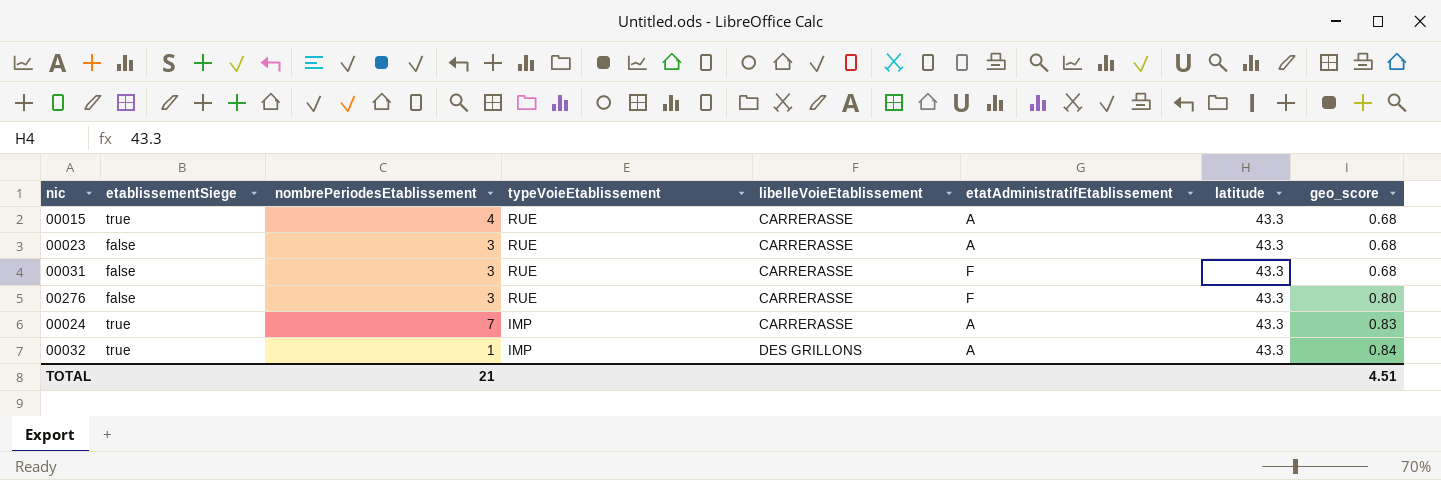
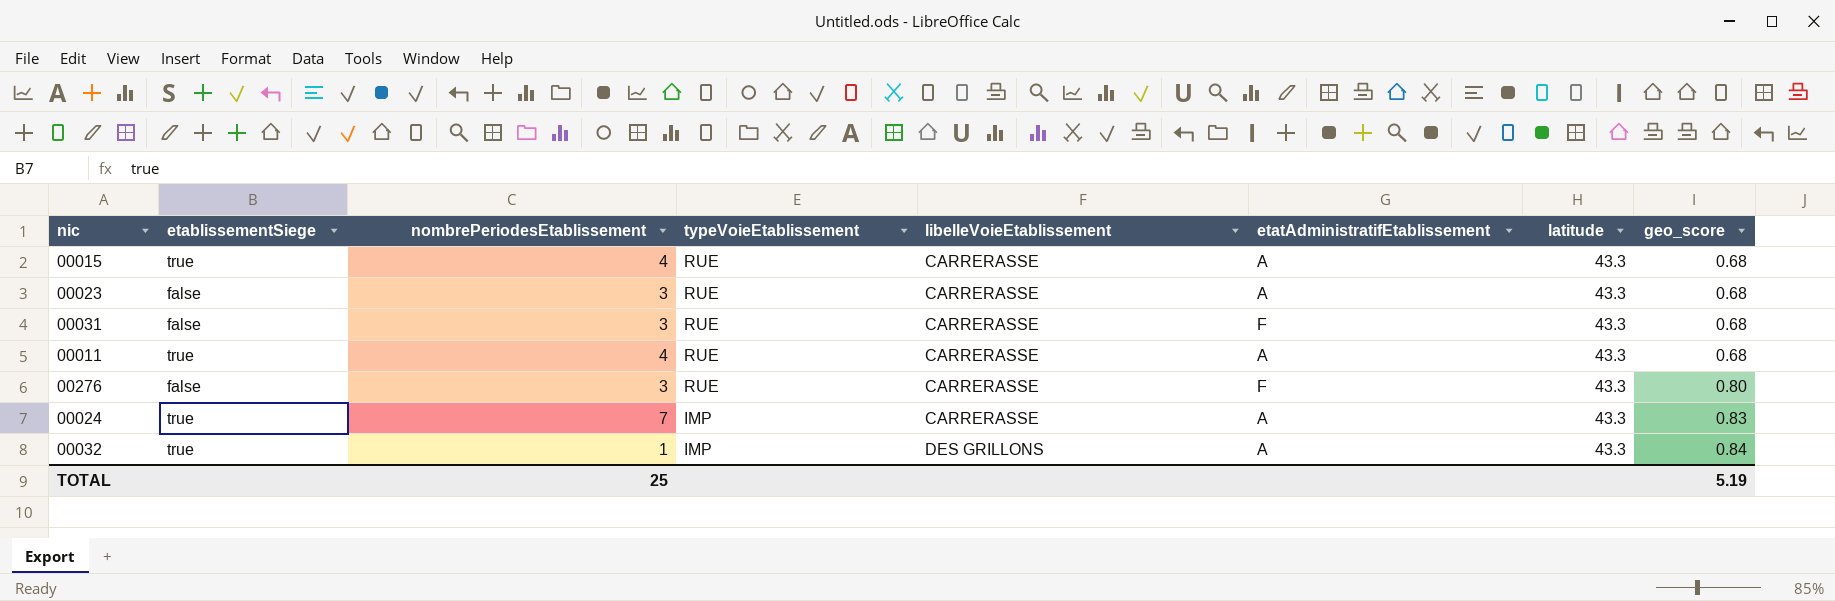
row 00011: none -> true | 4 | RUE | CARRERASSE | A | 43.3 | 0.68
TOTAL | nombrePeriodesEtablissement: 21 -> 25
TOTAL | geo_score: 4.51 -> 5.19

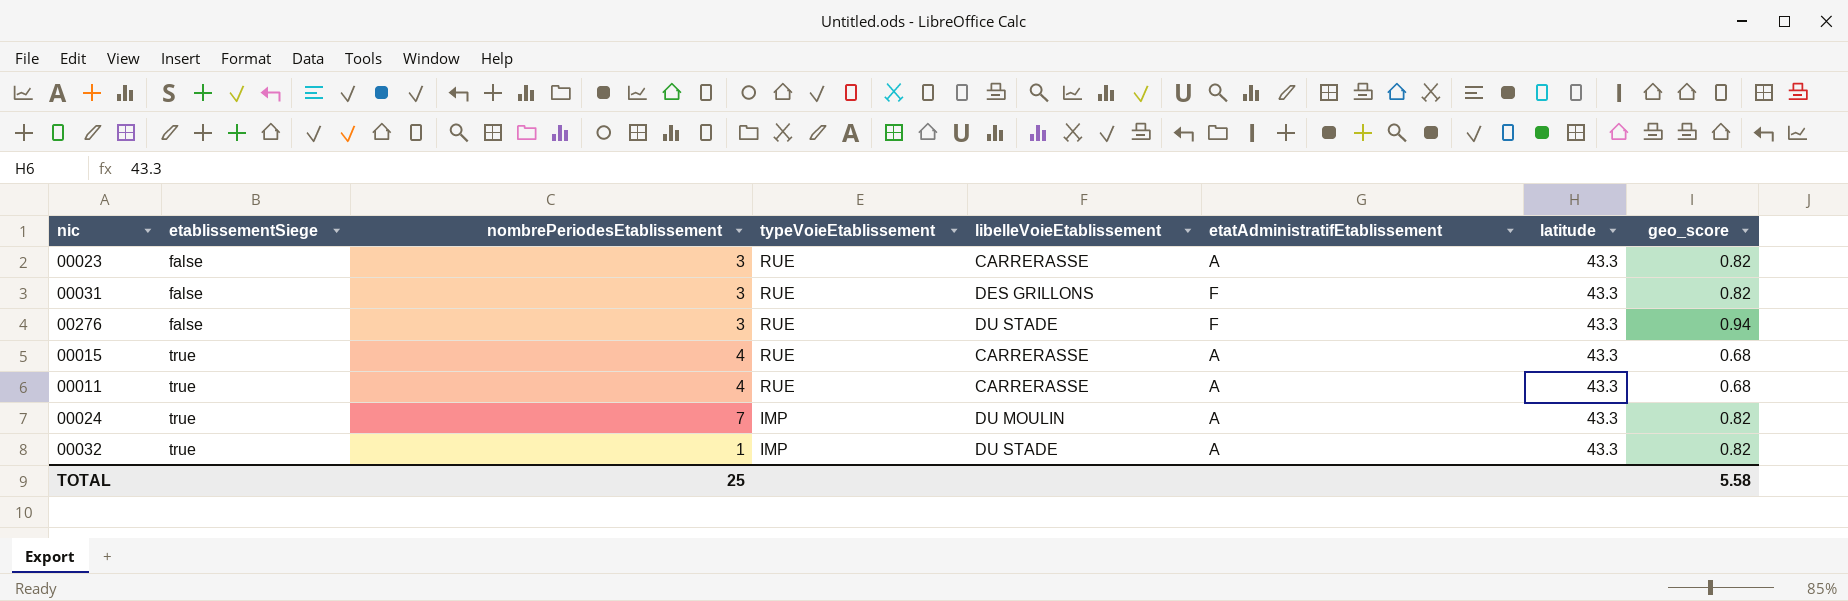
row order: typeVoieEtablissement descending -> etablissementSiege ascending
00023 | geo_score: 0.68 -> 0.82
00031 | libelleVoieEtablissement: CARRERASSE -> DES GRILLONS
00031 | geo_score: 0.68 -> 0.82
00276 | libelleVoieEtablissement: CARRERASSE -> DU STADE
00276 | geo_score: 0.80 -> 0.94
00024 | libelleVoieEtablissement: CARRERASSE -> DU MOULIN
00024 | geo_score: 0.83 -> 0.82
00032 | libelleVoieEtablissement: DES GRILLONS -> DU STADE
00032 | geo_score: 0.84 -> 0.82
TOTAL | geo_score: 5.19 -> 5.58

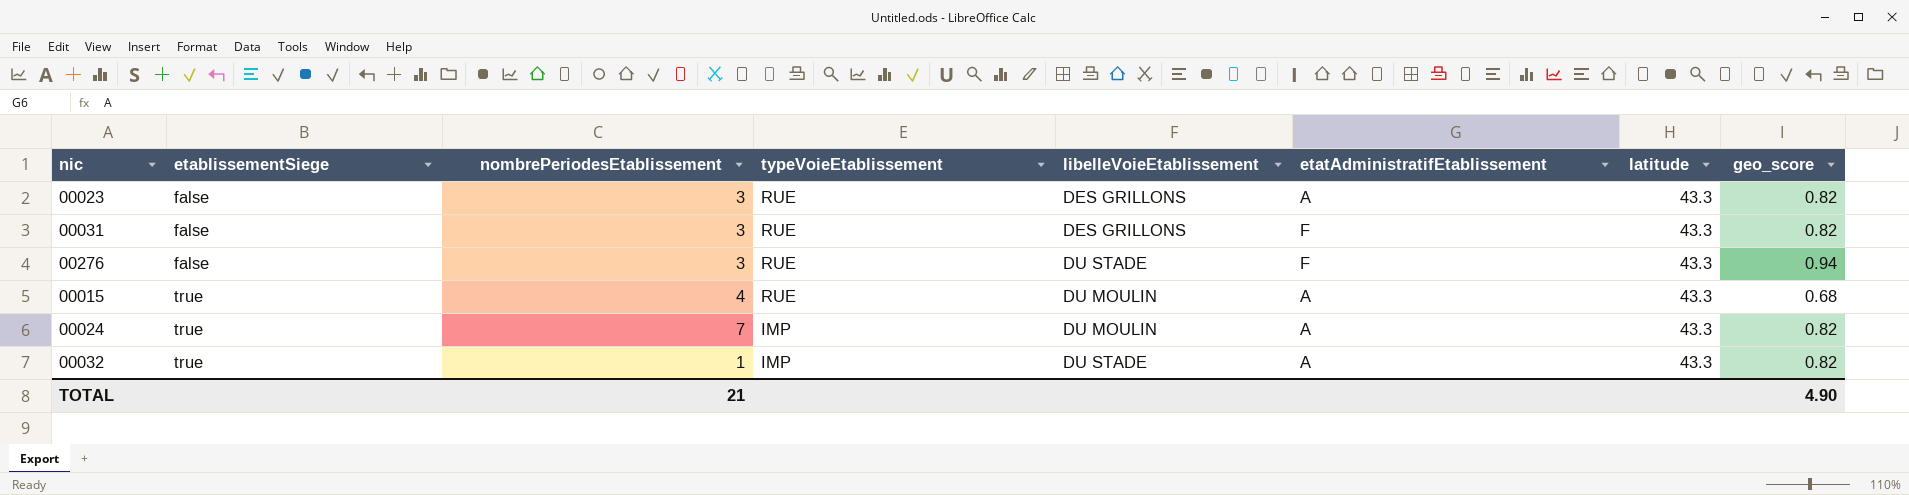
row 00011: true | 4 | RUE | CARRERASSE | A | 43.3 | 0.68 -> none
00023 | libelleVoieEtablissement: CARRERASSE -> DES GRILLONS
00015 | libelleVoieEtablissement: CARRERASSE -> DU MOULIN
TOTAL | nombrePeriodesEtablissement: 25 -> 21
TOTAL | geo_score: 5.58 -> 4.90

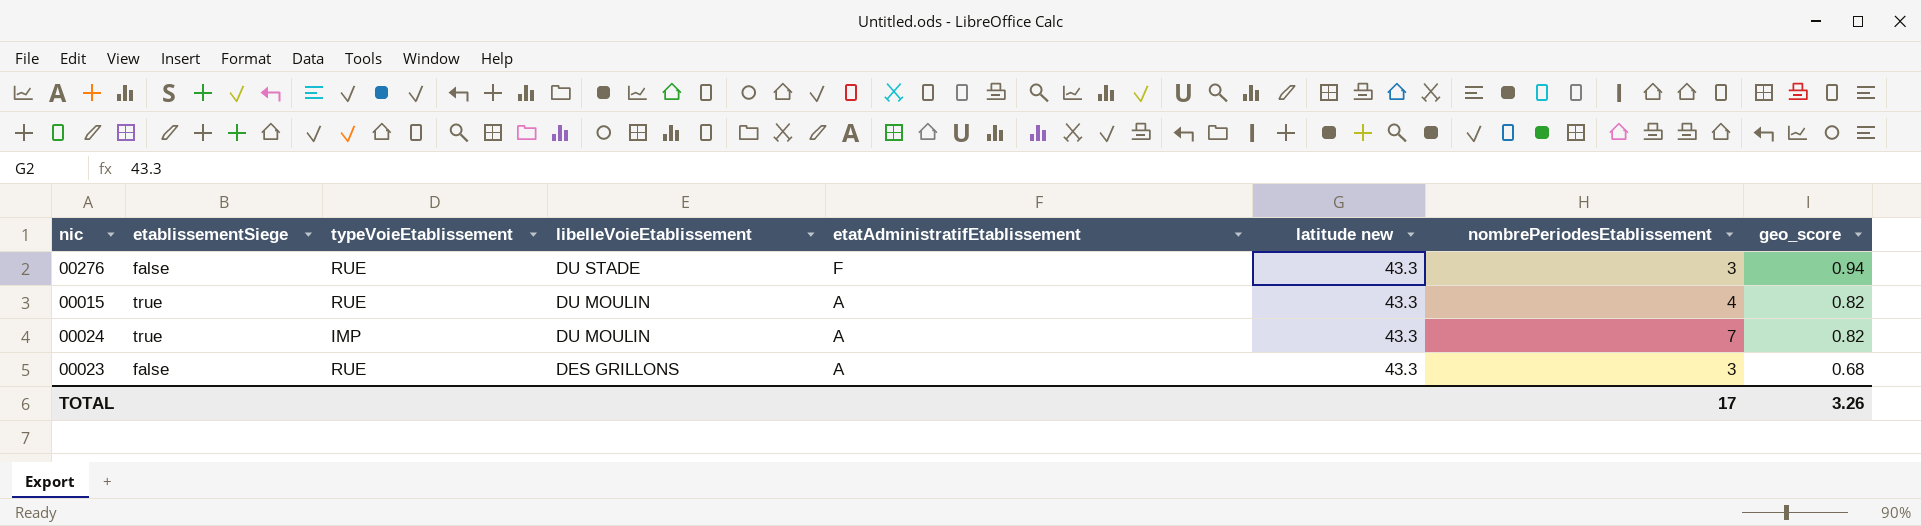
row order: etablissementSiege ascending -> libelleVoieEtablissement descending
column name: latitude -> latitude new
column nombrePeriodesEtablissement | position: 3 -> 7
row 00031: false | 3 | RUE | DES GRILLONS | F | 43.3 | 0.82 -> none
row 00032: true | 1 | IMP | DU STADE | A | 43.3 | 0.82 -> none
00015 | geo_score: 0.68 -> 0.82
00023 | geo_score: 0.82 -> 0.68
TOTAL | nombrePeriodesEtablissement: 21 -> 17
TOTAL | geo_score: 4.90 -> 3.26

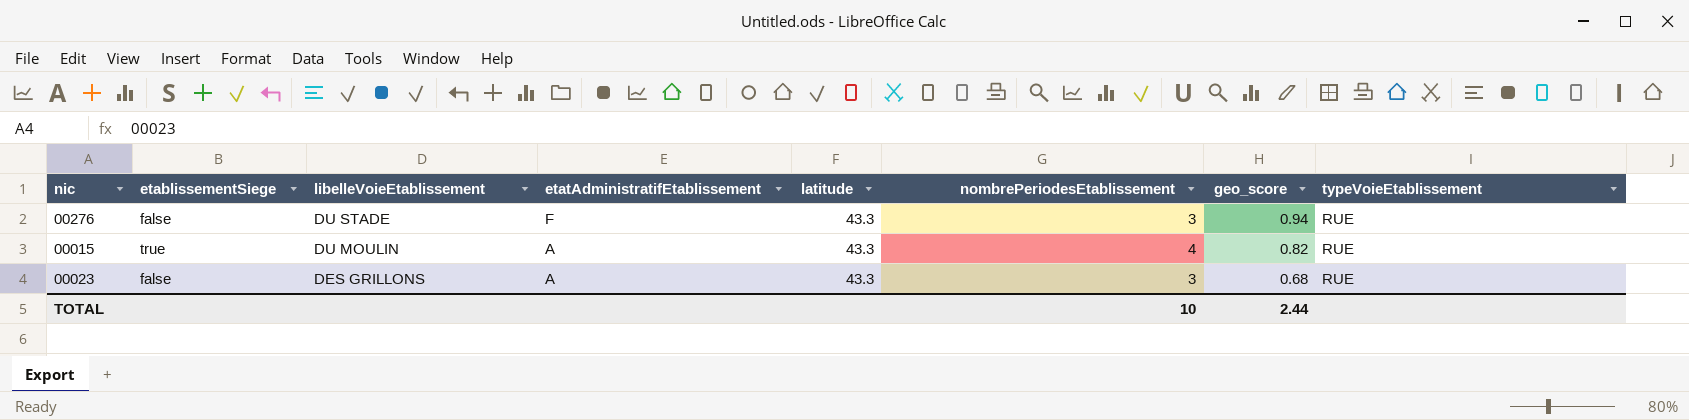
column name: latitude new -> latitude
column typeVoieEtablissement | position: 3 -> 8
row 00024: true | IMP | DU MOULIN | A | 43.3 | 7 | 0.82 -> none
TOTAL | nombrePeriodesEtablissement: 17 -> 10
TOTAL | geo_score: 3.26 -> 2.44

